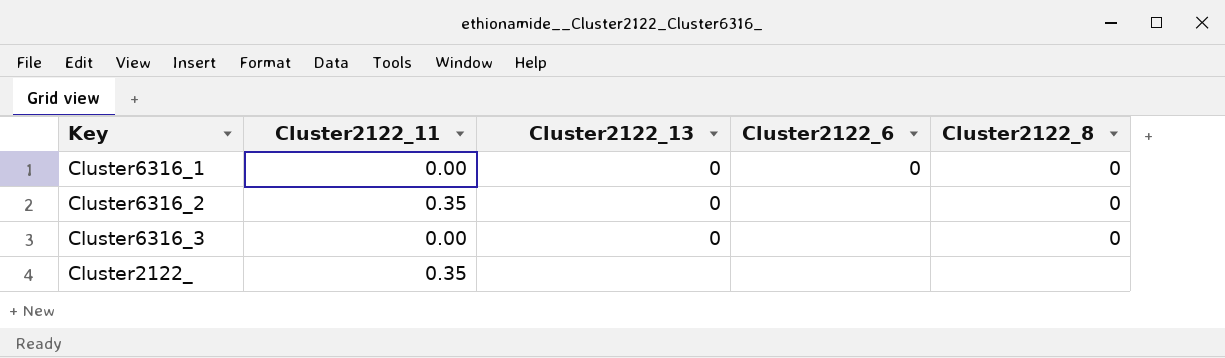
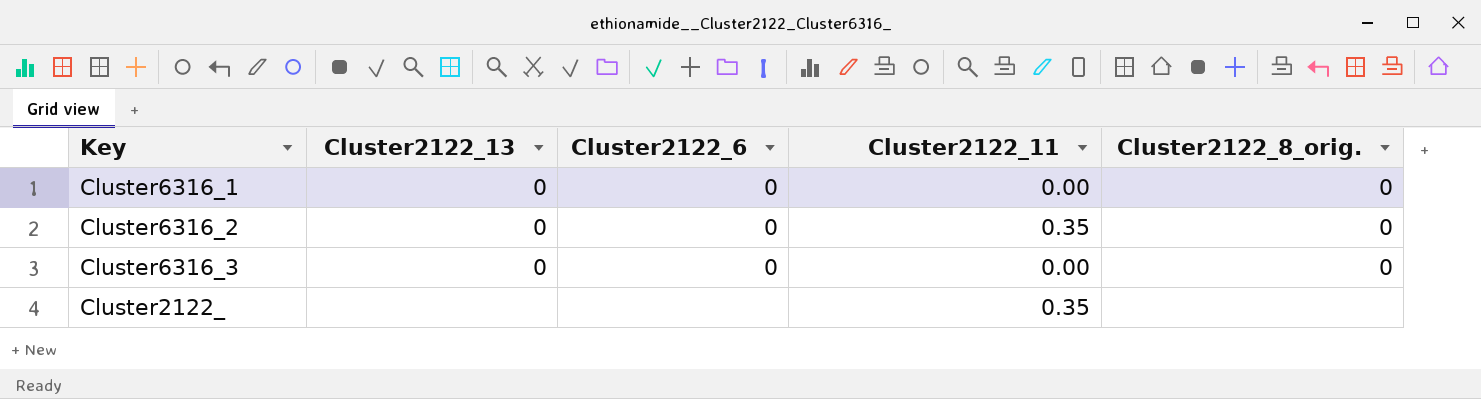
column Cluster2122_11 | position: 2 -> 4
column name: Cluster2122_8 -> Cluster2122_8_orig.
Cluster6316_2 | Cluster2122_6: none -> 0
Cluster6316_3 | Cluster2122_6: none -> 0

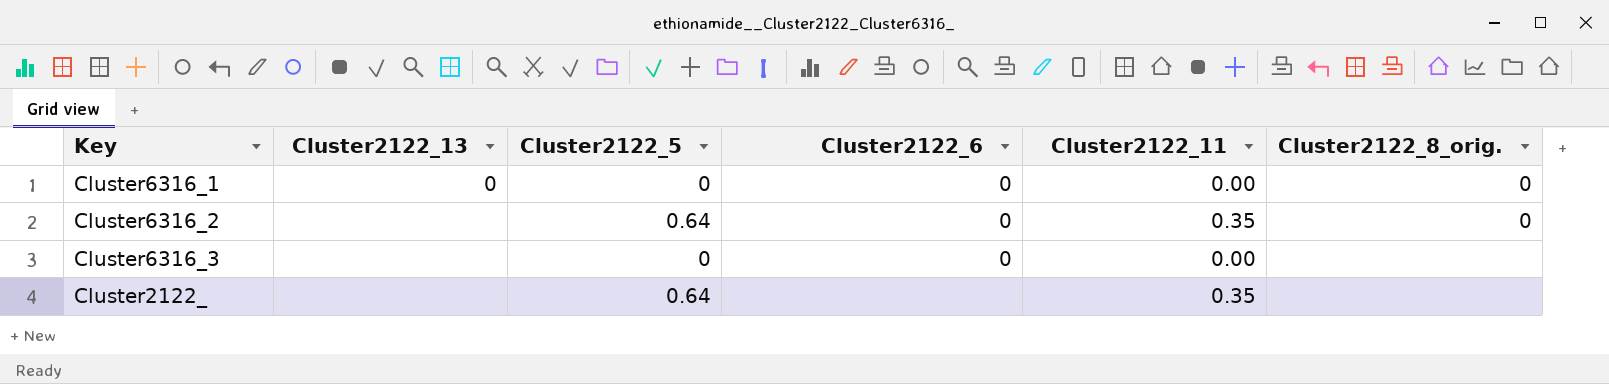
column Cluster2122_5 | position: none -> 3
Cluster6316_2 | Cluster2122_13: 0 -> none
Cluster6316_3 | Cluster2122_13: 0 -> none
Cluster6316_3 | Cluster2122_8_orig.: 0 -> none

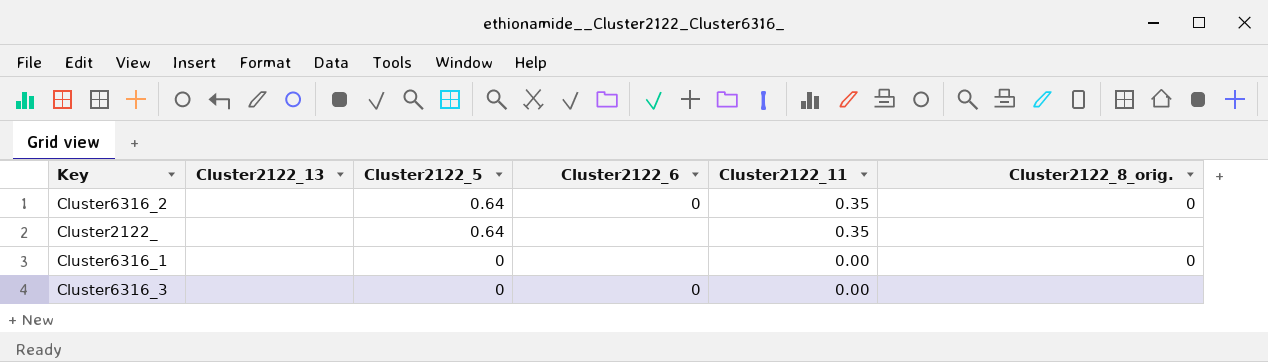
row order: none -> Cluster2122_5 descending
Cluster6316_1 | Cluster2122_13: 0 -> none
Cluster6316_1 | Cluster2122_6: 0 -> none

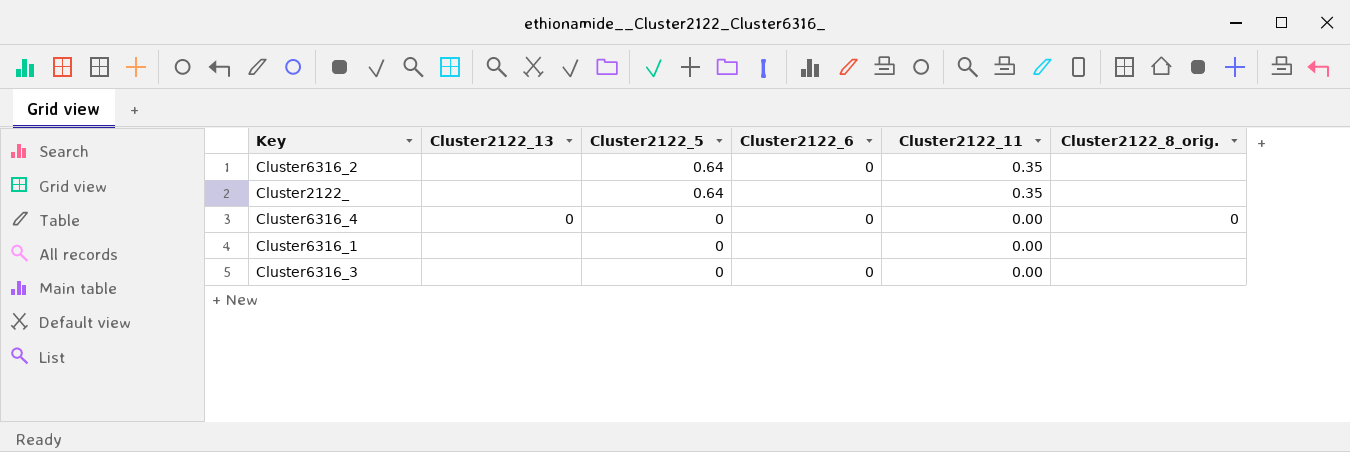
Cluster6316_2 | Cluster2122_8_orig.: 0 -> none
row Cluster6316_4: none -> 0 | 0 | 0 | 0.00 | 0
Cluster6316_1 | Cluster2122_8_orig.: 0 -> none

